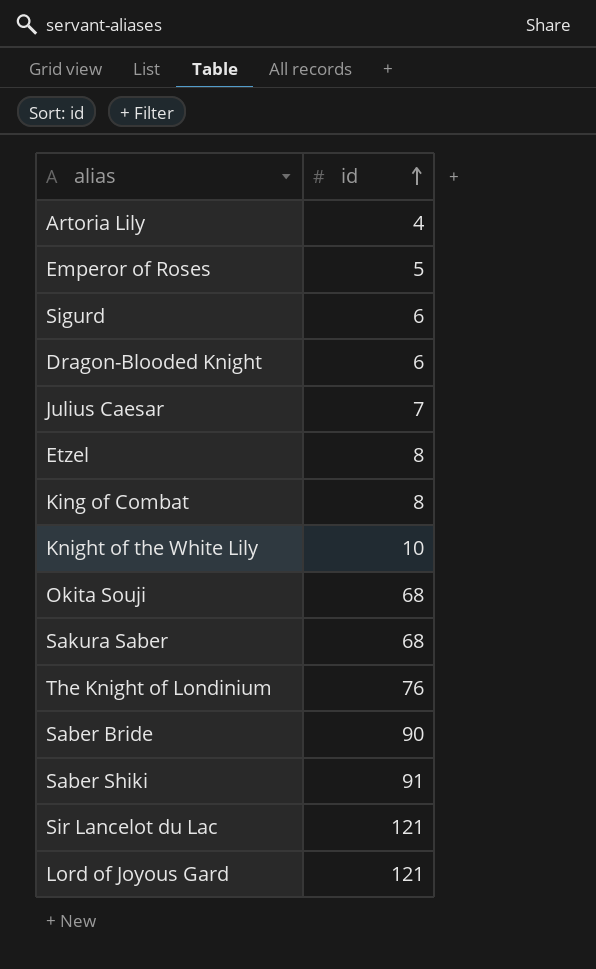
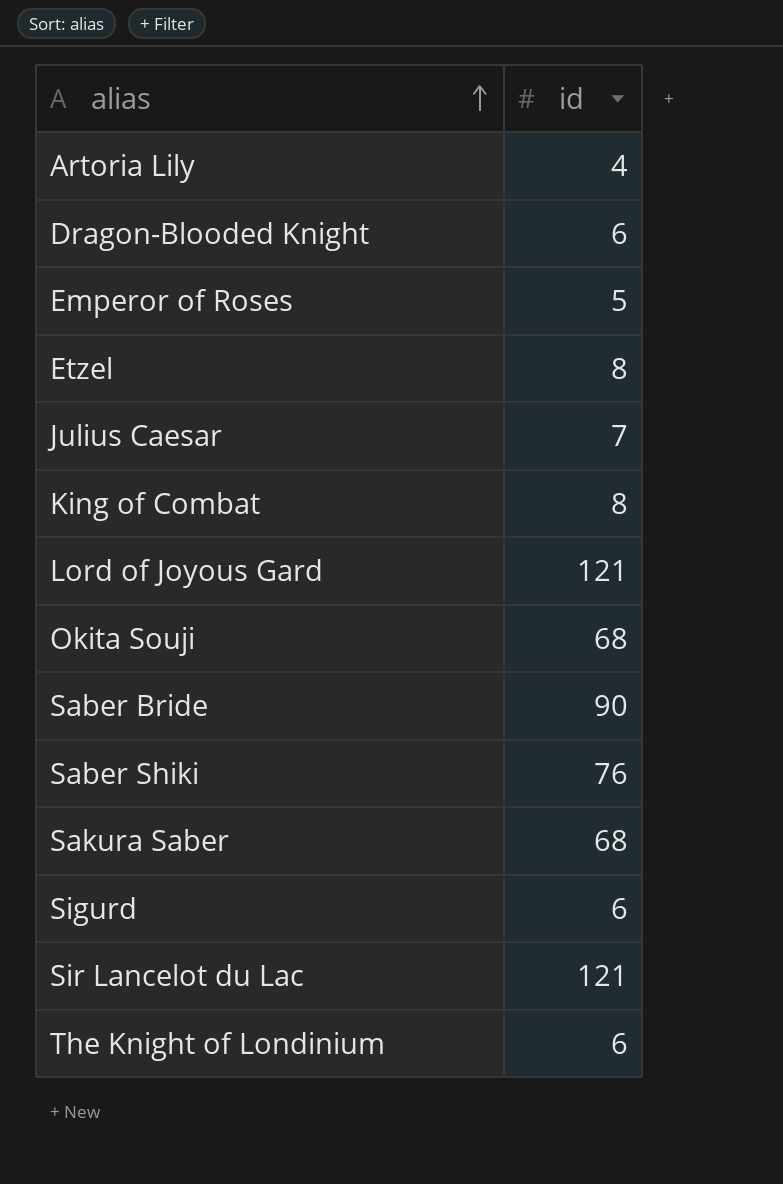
row order: id ascending -> alias ascending
row Knight of the White Lily: 10 -> none
Saber Shiki | id: 91 -> 76
The Knight of Londinium | id: 76 -> 6

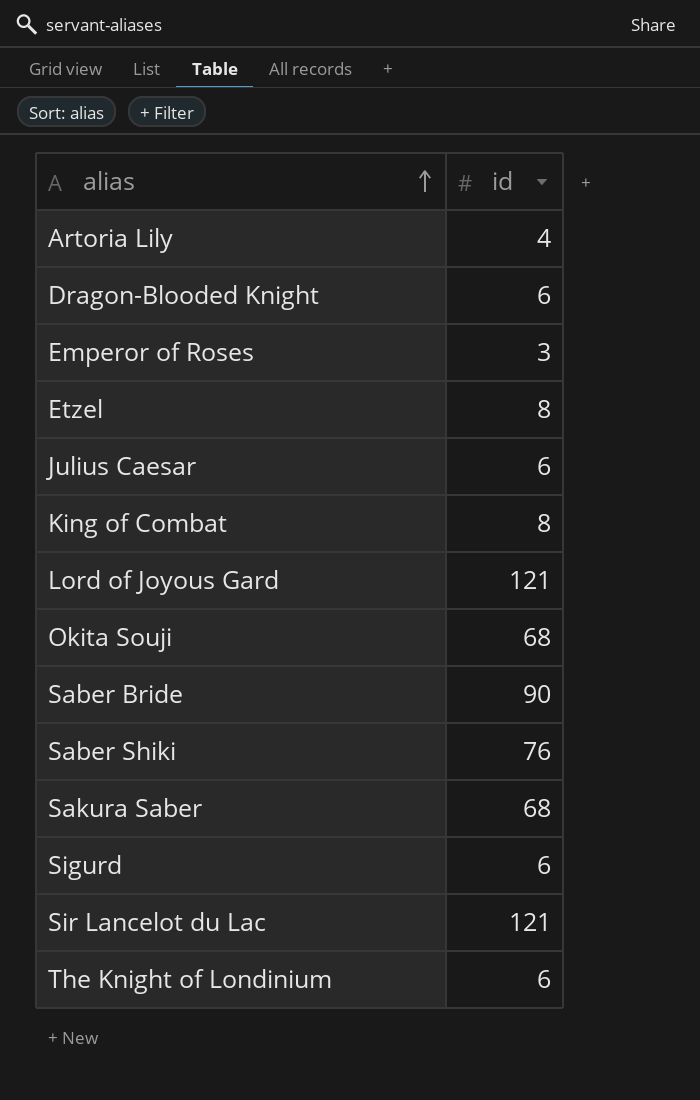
Emperor of Roses | id: 5 -> 3
Julius Caesar | id: 7 -> 6

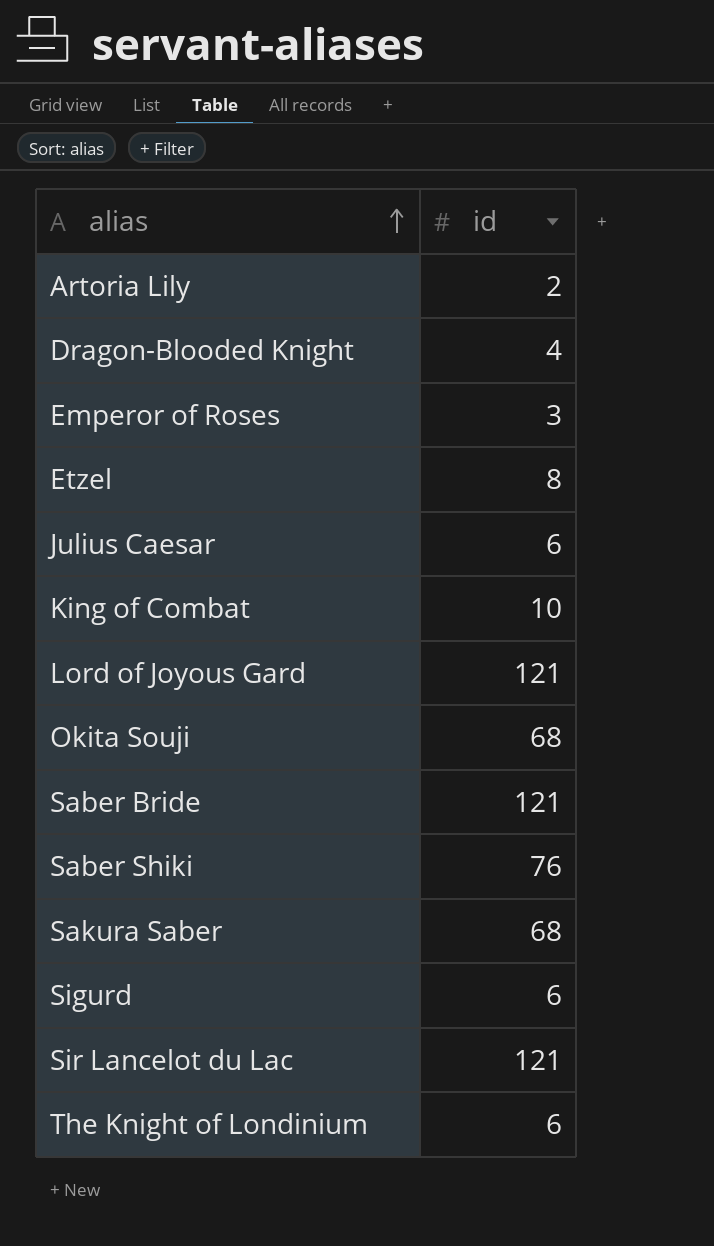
Artoria Lily | id: 4 -> 2
Dragon-Blooded Knight | id: 6 -> 4
King of Combat | id: 8 -> 10
Saber Bride | id: 90 -> 121

